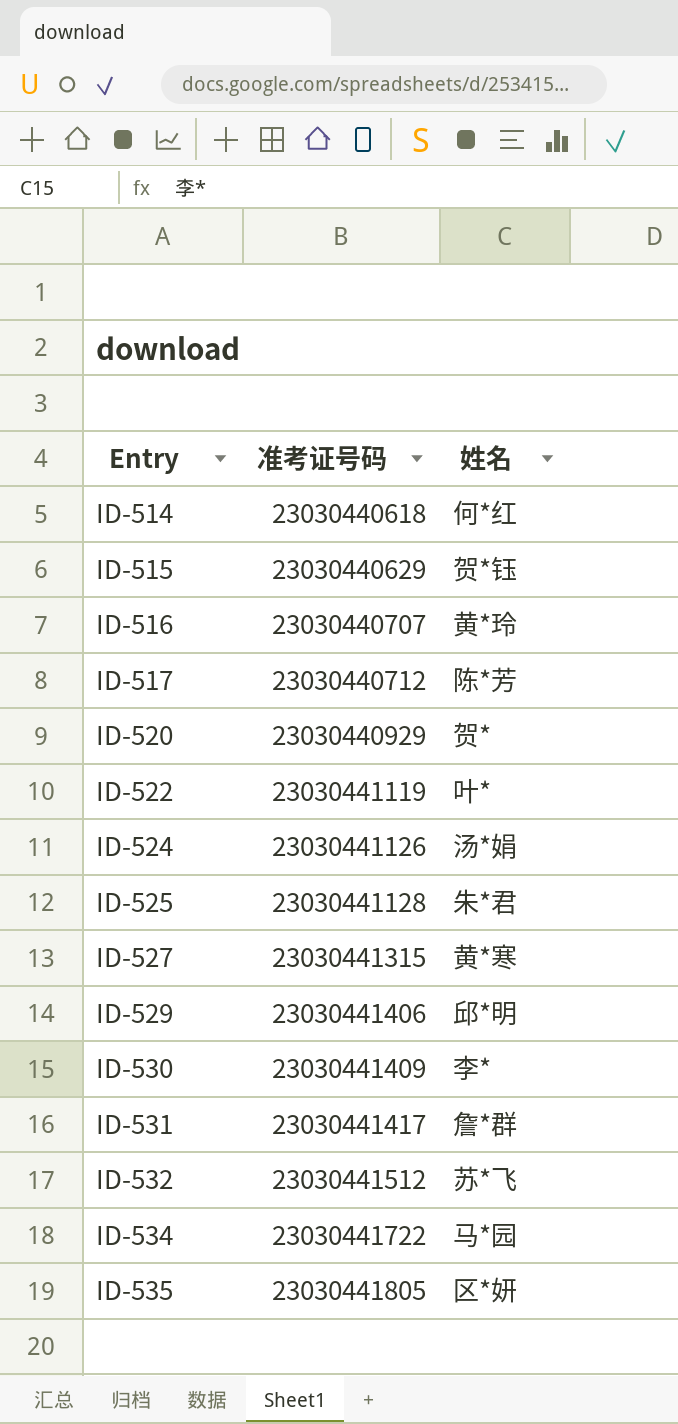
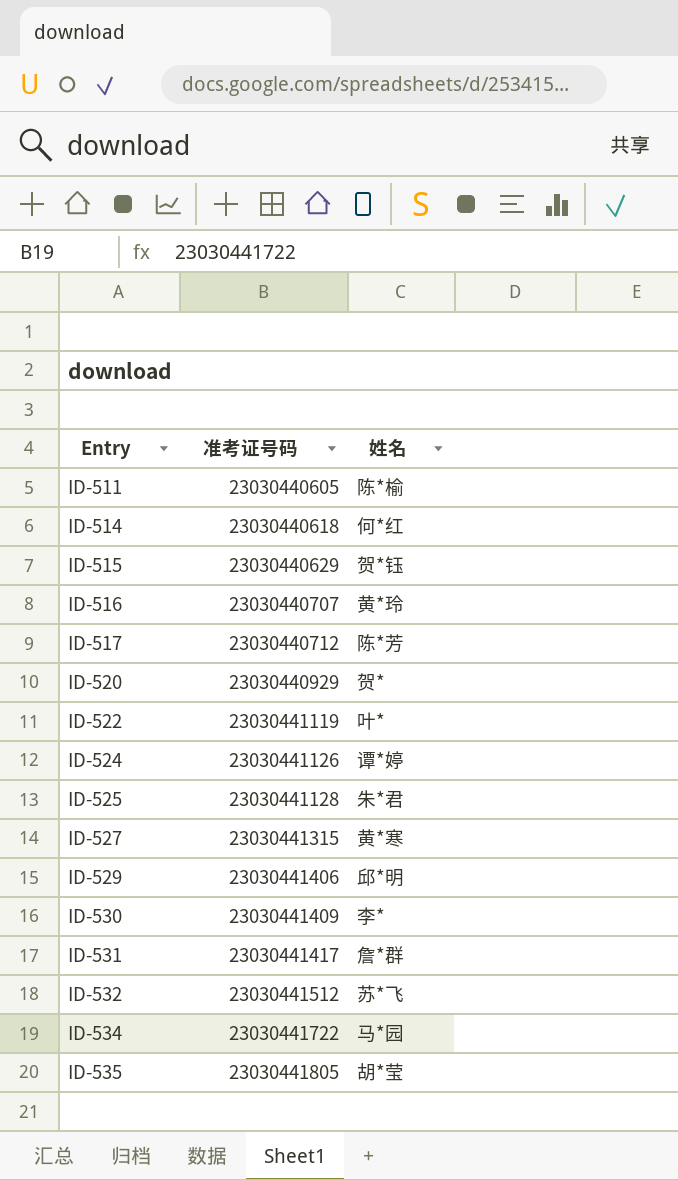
row ID-511: none -> 23030440605 | 陈*榆
ID-524 | 姓名: 汤*娟 -> 谭*婷
ID-535 | 姓名: 区*妍 -> 胡*莹

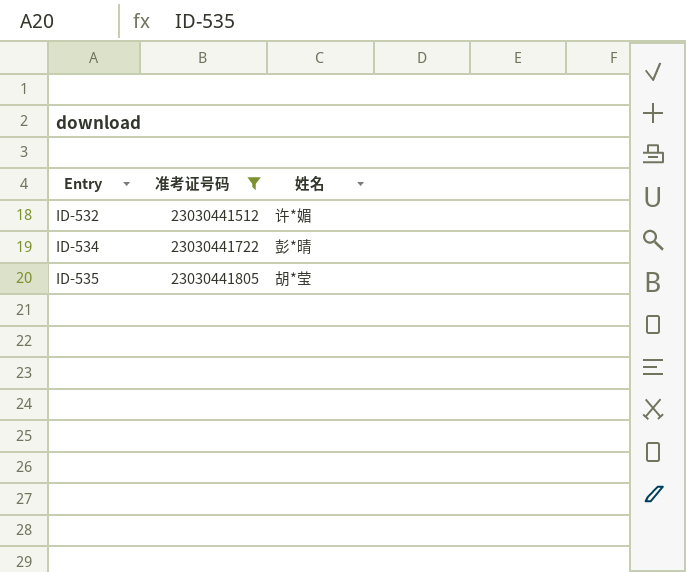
filter: none -> 准考证号码 >= 23030441512
ID-532 | 姓名: 苏*飞 -> 许*媚
ID-534 | 姓名: 马*园 -> 彭*晴

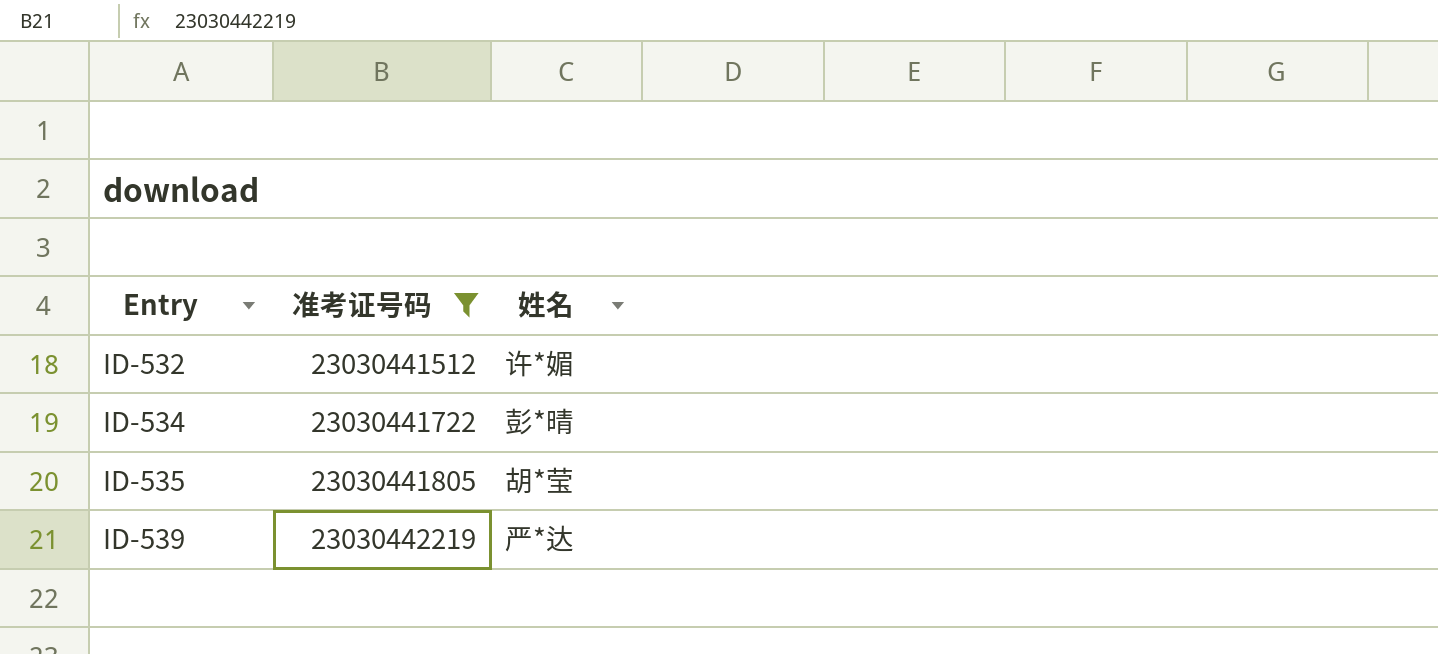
row ID-539: none -> 23030442219 | 严*达

